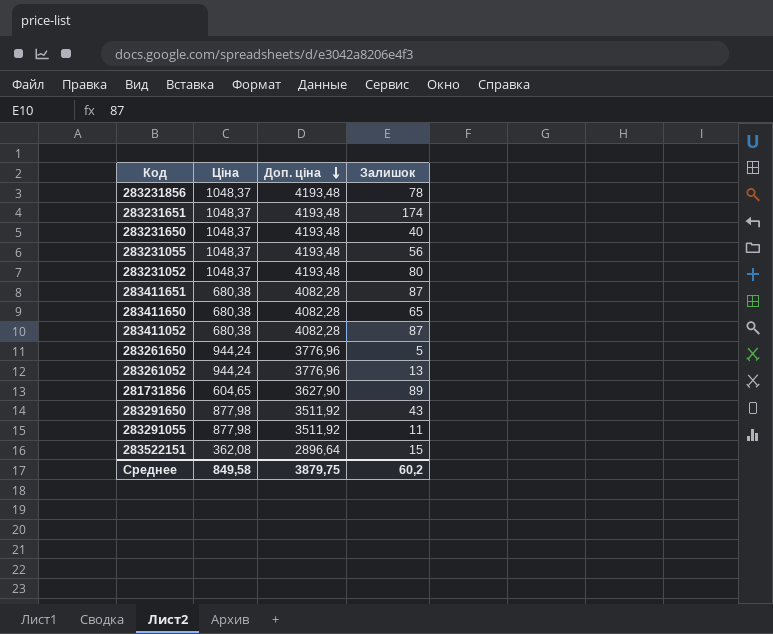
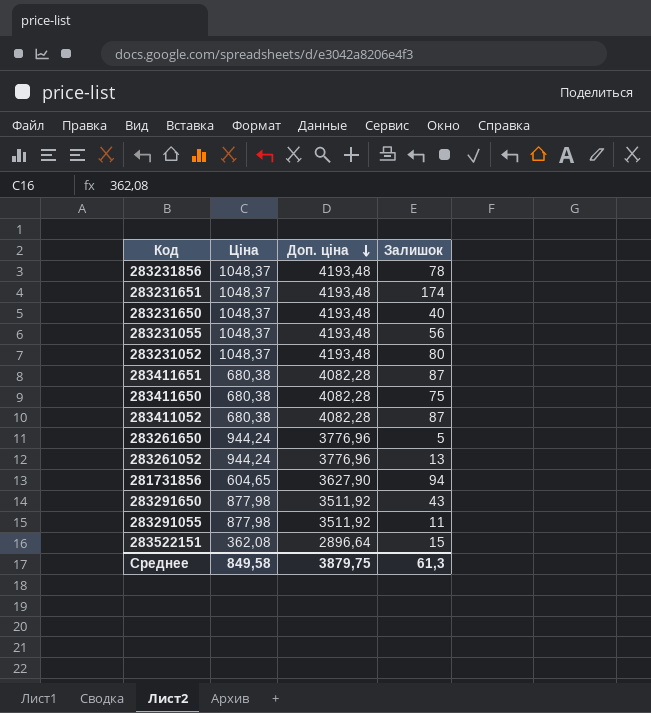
283411650 | Залишок: 65 -> 75
281731856 | Залишок: 89 -> 94
Среднее | Залишок: 60,2 -> 61,3

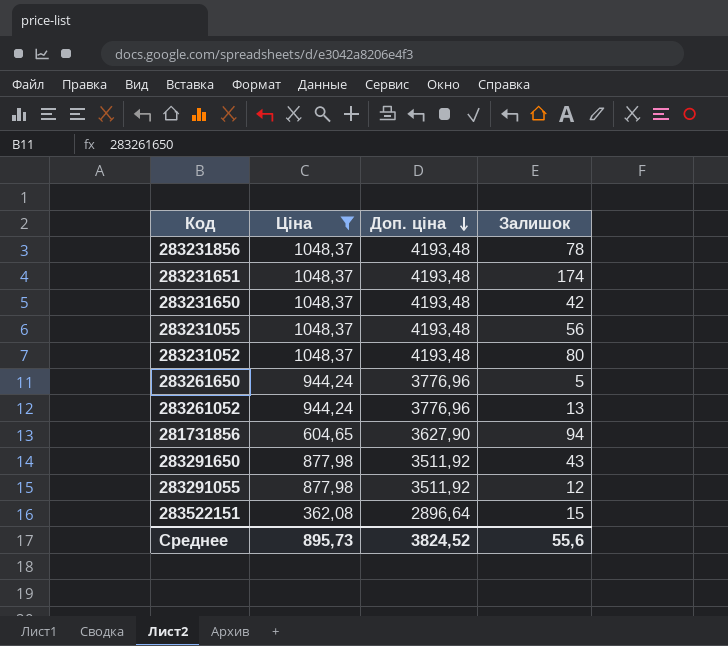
filter: none -> Ціна != 680,38
283231650 | Залишок: 40 -> 42
283291055 | Залишок: 11 -> 12
Среднее | Ціна: 849,58 -> 895,73
Среднее | Доп. ціна: 3879,75 -> 3824,52
Среднее | Залишок: 61,3 -> 55,6

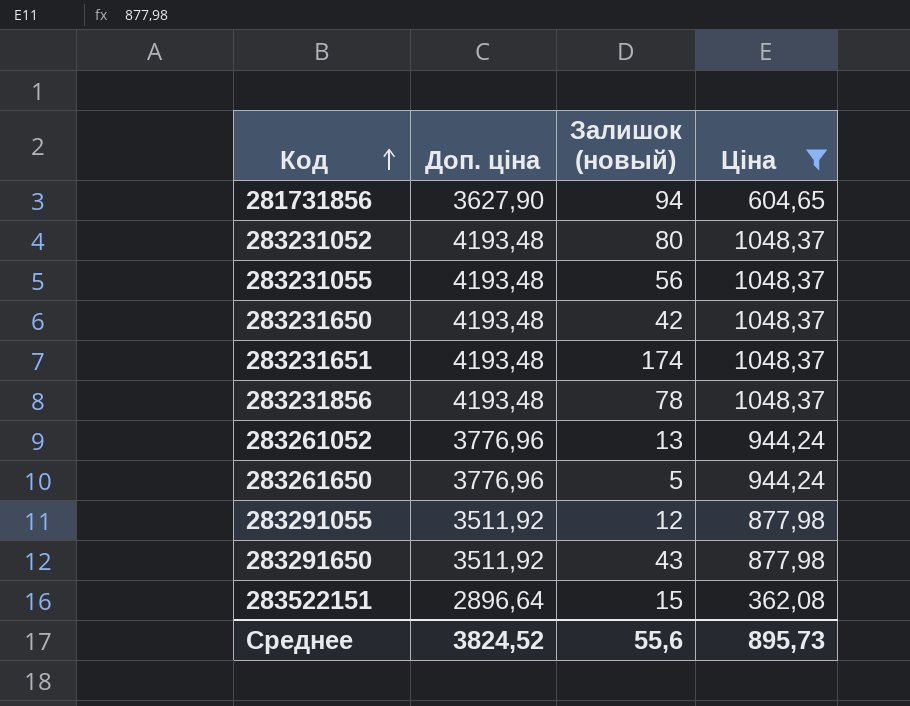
row order: Доп. ціна descending -> Код ascending
column name: Залишок -> Залишок (новый)
column Ціна | position: 2 -> 4

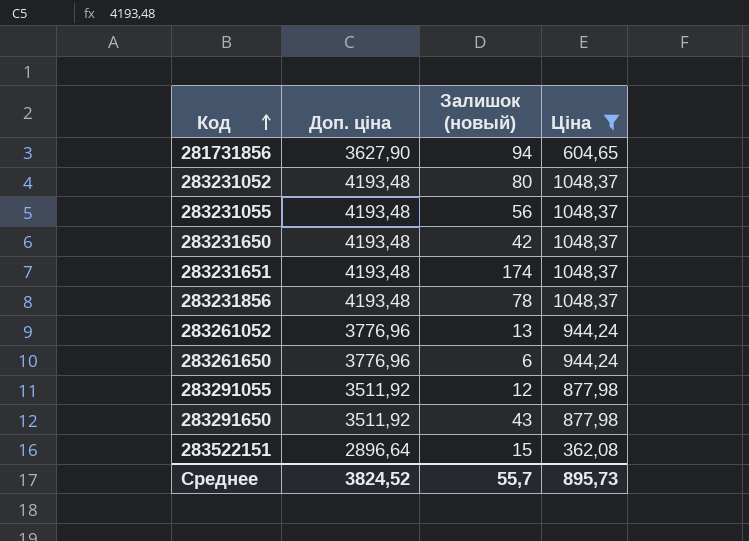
283261650 | Залишок (новый): 5 -> 6
Среднее | Залишок (новый): 55,6 -> 55,7

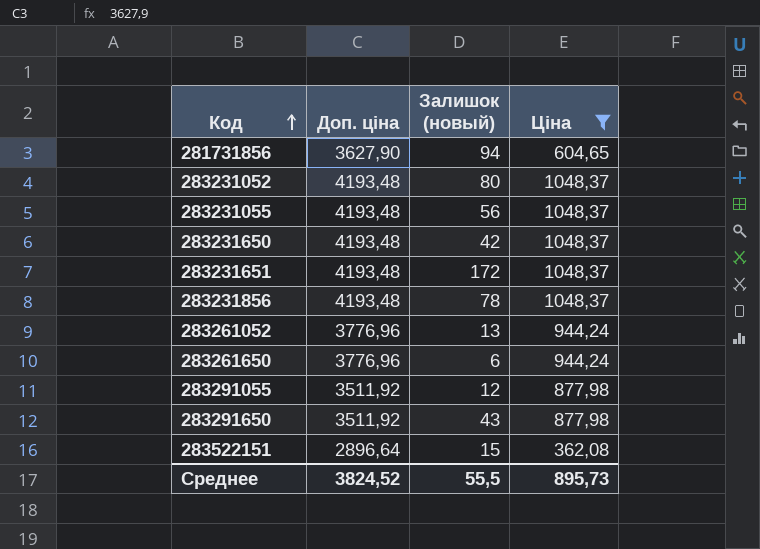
283231651 | Залишок (новый): 174 -> 172
Среднее | Залишок (новый): 55,7 -> 55,5

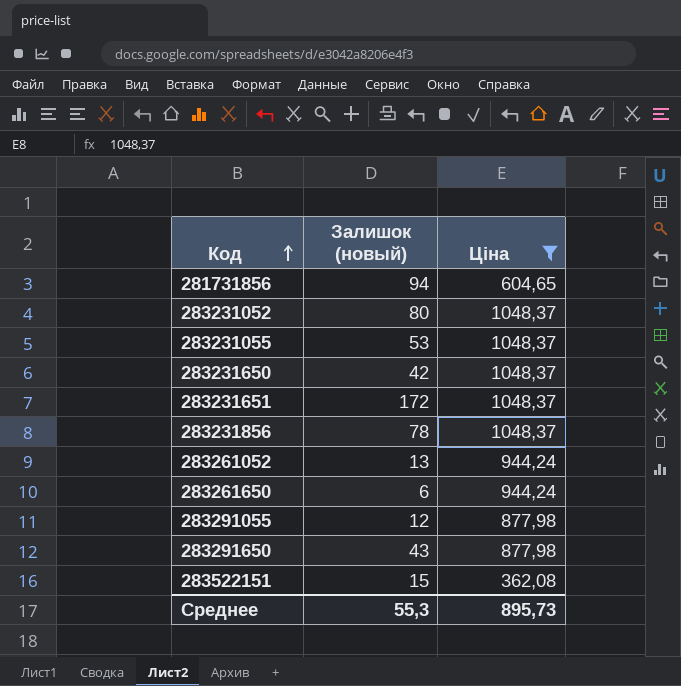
column Доп. ціна | position: 2 -> none
283231055 | Залишок (новый): 56 -> 53
Среднее | Залишок (новый): 55,5 -> 55,3

